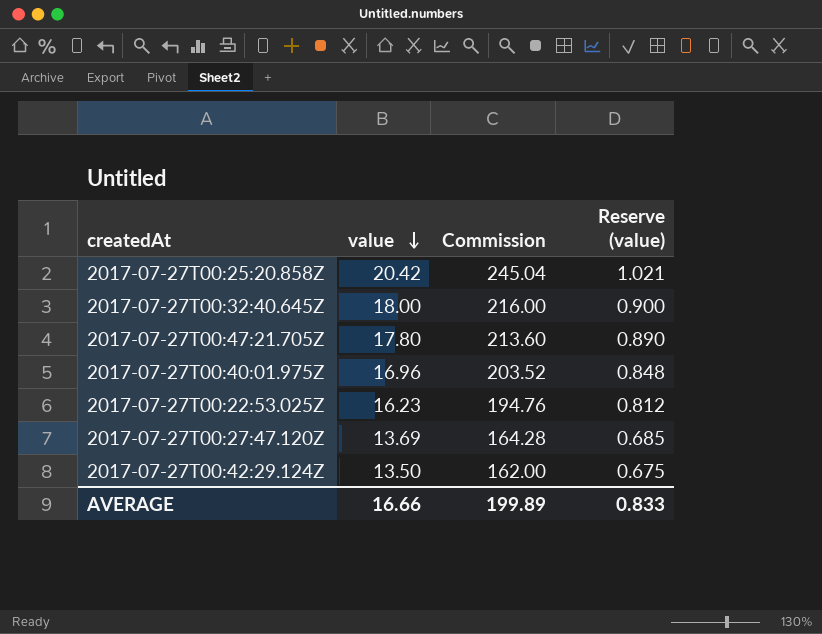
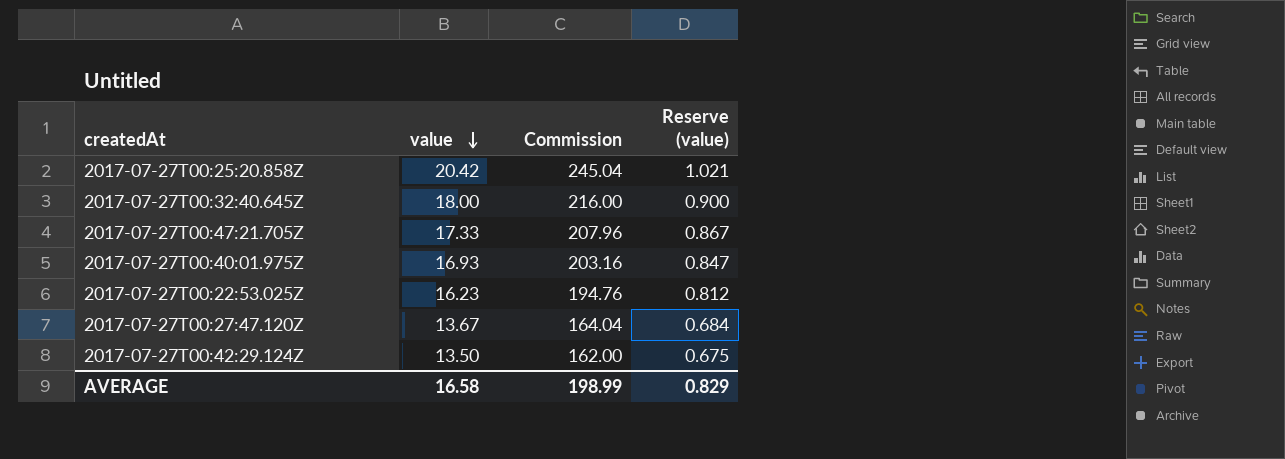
2017-07-27T00:47:21.705Z | value: 17.80 -> 17.33
2017-07-27T00:47:21.705Z | Commission: 213.60 -> 207.96
2017-07-27T00:47:21.705Z | Reserve (value): 0.890 -> 0.867
2017-07-27T00:40:01.975Z | value: 16.96 -> 16.93
2017-07-27T00:40:01.975Z | Commission: 203.52 -> 203.16
2017-07-27T00:40:01.975Z | Reserve (value): 0.848 -> 0.847
2017-07-27T00:27:47.120Z | value: 13.69 -> 13.67
2017-07-27T00:27:47.120Z | Commission: 164.28 -> 164.04
2017-07-27T00:27:47.120Z | Reserve (value): 0.685 -> 0.684
AVERAGE | value: 16.66 -> 16.58
AVERAGE | Commission: 199.89 -> 198.99
AVERAGE | Reserve (value): 0.833 -> 0.829

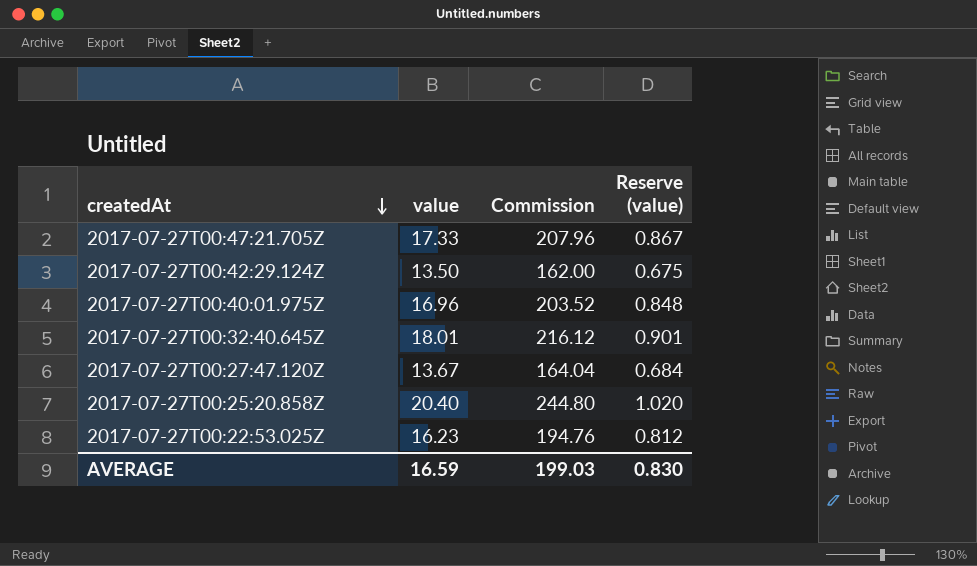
row order: value descending -> createdAt descending
2017-07-27T00:40:01.975Z | value: 16.93 -> 16.96
2017-07-27T00:40:01.975Z | Commission: 203.16 -> 203.52
2017-07-27T00:40:01.975Z | Reserve (value): 0.847 -> 0.848
2017-07-27T00:32:40.645Z | value: 18.00 -> 18.01
2017-07-27T00:32:40.645Z | Commission: 216.00 -> 216.12
2017-07-27T00:32:40.645Z | Reserve (value): 0.900 -> 0.901
2017-07-27T00:25:20.858Z | value: 20.42 -> 20.40
2017-07-27T00:25:20.858Z | Commission: 245.04 -> 244.80
2017-07-27T00:25:20.858Z | Reserve (value): 1.021 -> 1.020
AVERAGE | value: 16.58 -> 16.59
AVERAGE | Commission: 198.99 -> 199.03
AVERAGE | Reserve (value): 0.829 -> 0.830

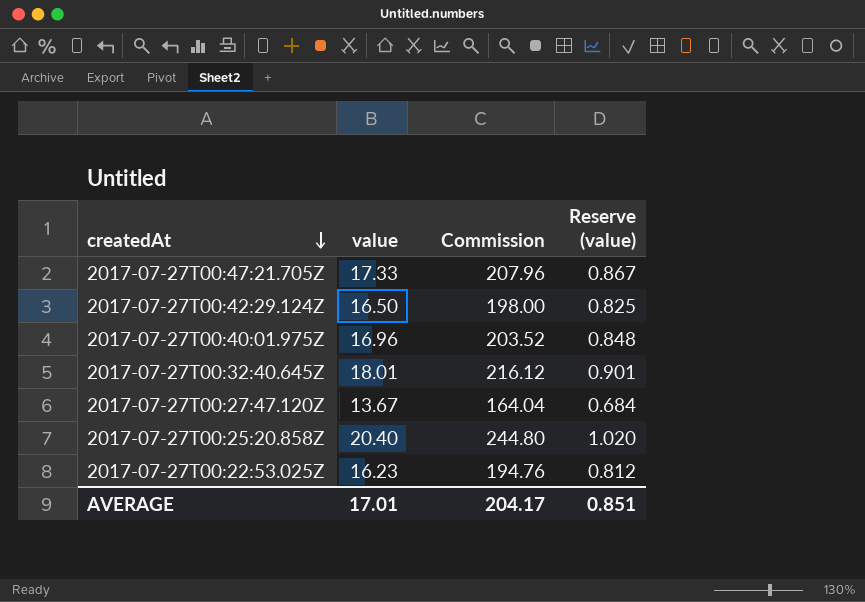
2017-07-27T00:42:29.124Z | value: 13.50 -> 16.50
2017-07-27T00:42:29.124Z | Commission: 162.00 -> 198.00
2017-07-27T00:42:29.124Z | Reserve (value): 0.675 -> 0.825
AVERAGE | value: 16.59 -> 17.01
AVERAGE | Commission: 199.03 -> 204.17
AVERAGE | Reserve (value): 0.830 -> 0.851

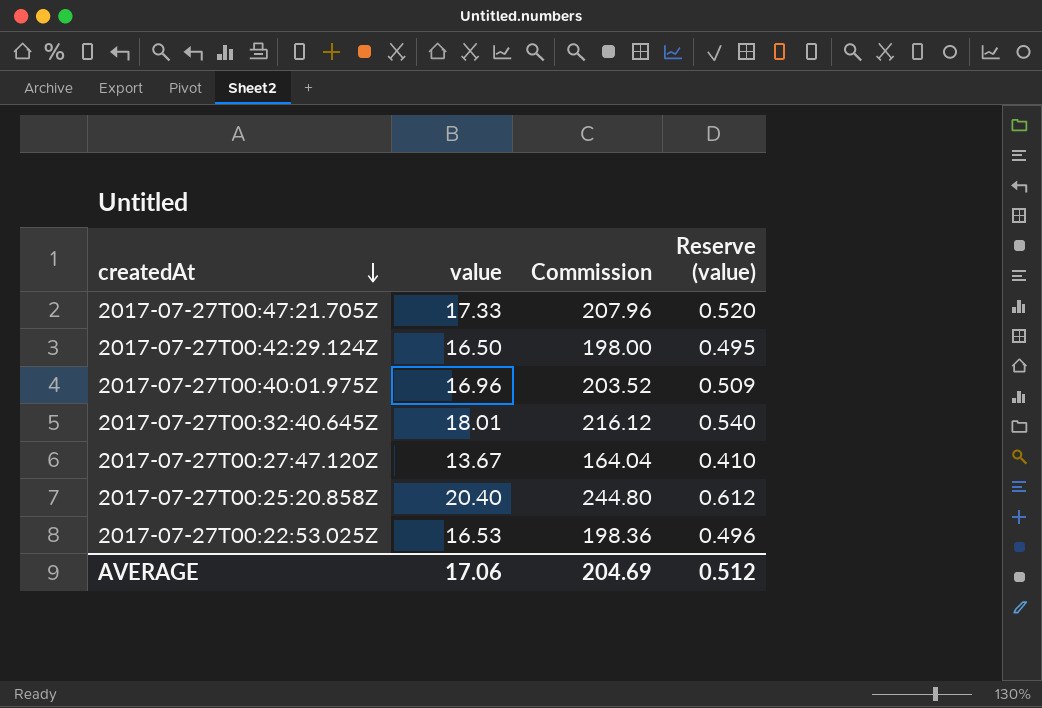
column Reserve (value) | formula: [value] * 0.05 -> [value] * 0.03
2017-07-27T00:22:53.025Z | value: 16.23 -> 16.53
2017-07-27T00:22:53.025Z | Commission: 194.76 -> 198.36
AVERAGE | value: 17.01 -> 17.06
AVERAGE | Commission: 204.17 -> 204.69
AVERAGE | Reserve (value): 0.851 -> 0.512

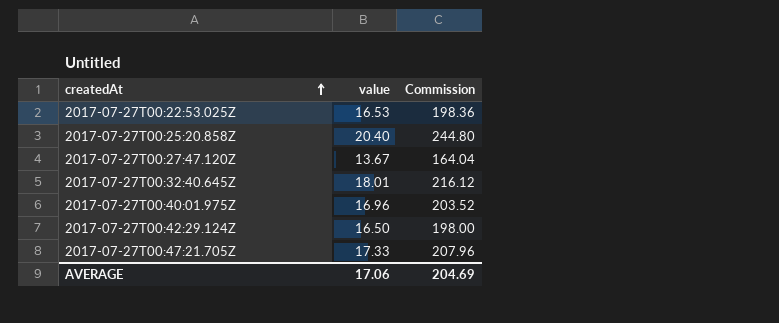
row order: createdAt descending -> createdAt ascending
column Reserve (value) | formula: [value] * 0.03 -> none

